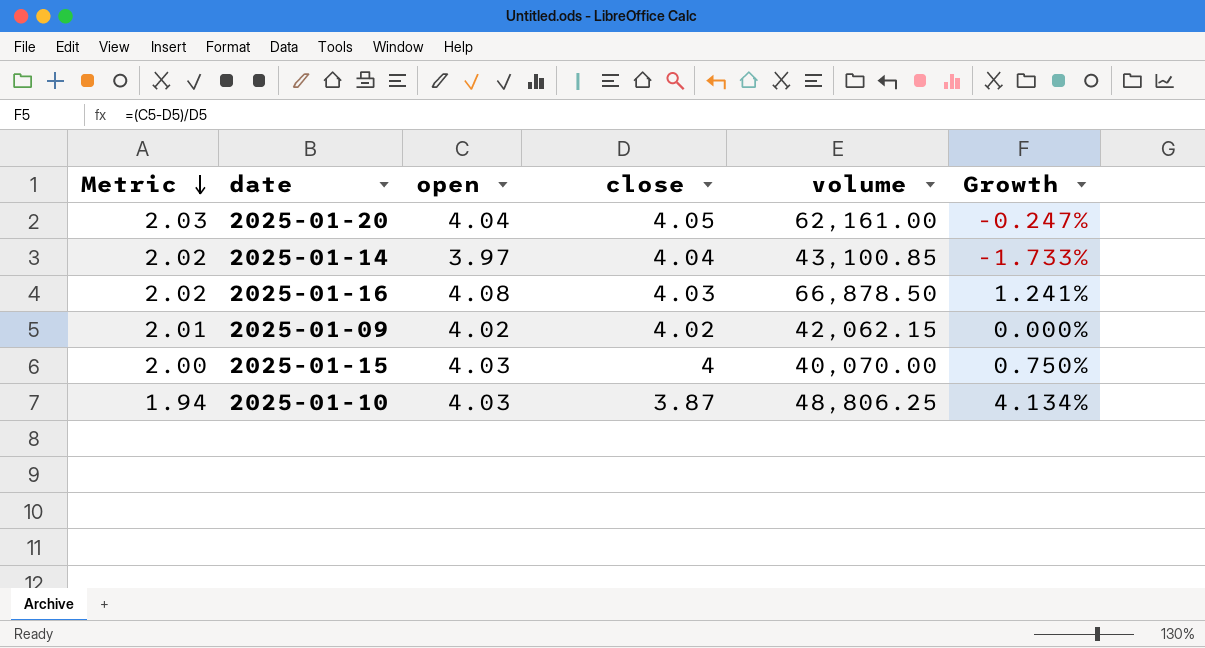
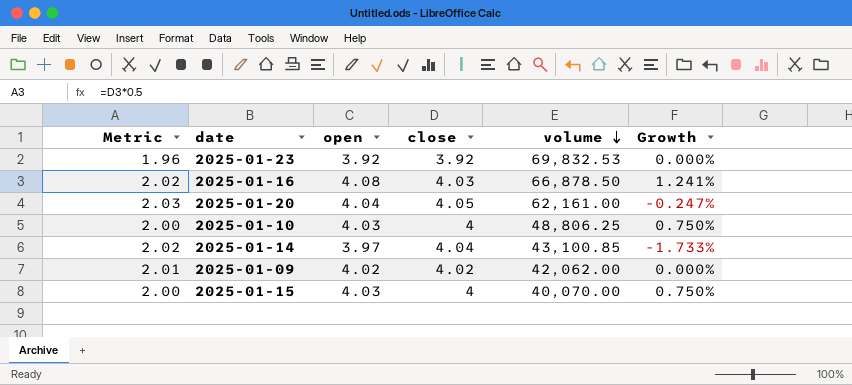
row order: Metric descending -> volume descending
row 2025-01-23: none -> 1.96 | 3.92 | 3.92 | 69,832.53 | 0.000%
2025-01-10 | Metric: 1.94 -> 2.00
2025-01-10 | close: 3.87 -> 4
2025-01-10 | Growth: 4.134% -> 0.750%
2025-01-09 | volume: 42,062.15 -> 42,062.00

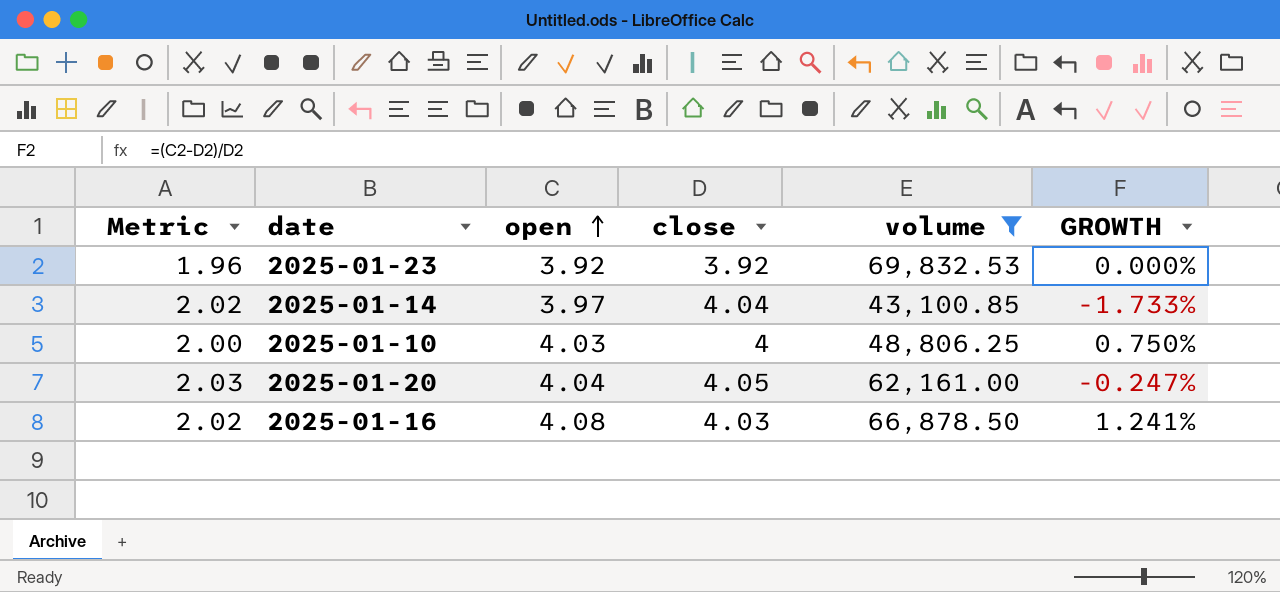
filter: none -> volume >= 43,100.85
row order: volume descending -> open ascending
column name: Growth -> GROWTH

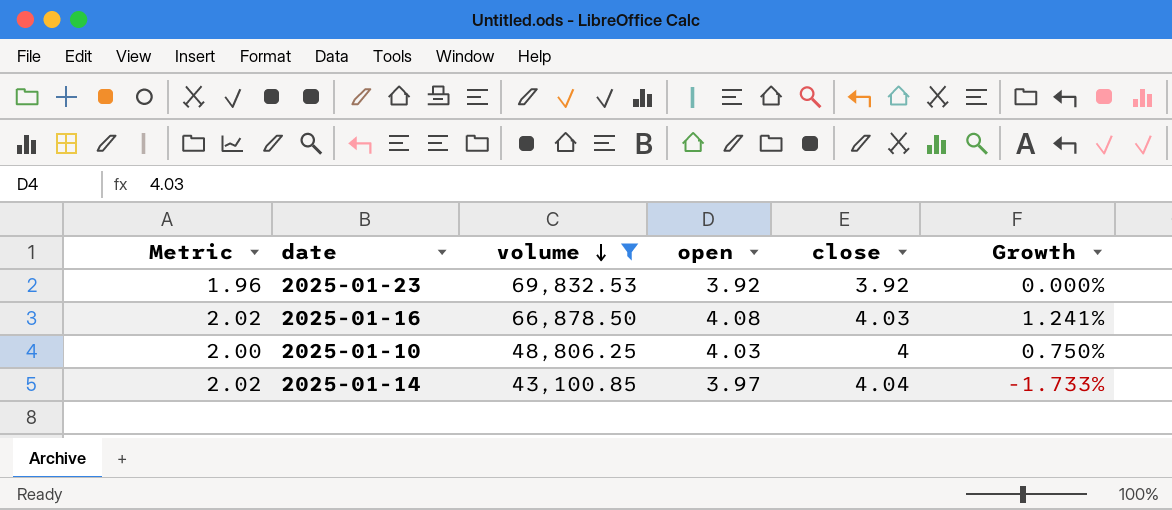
row order: open ascending -> volume descending
column volume | position: 5 -> 3
column name: GROWTH -> Growth
row 2025-01-20: 2.03 | 4.04 | 4.05 | 62,161.00 | -0.247% -> none

